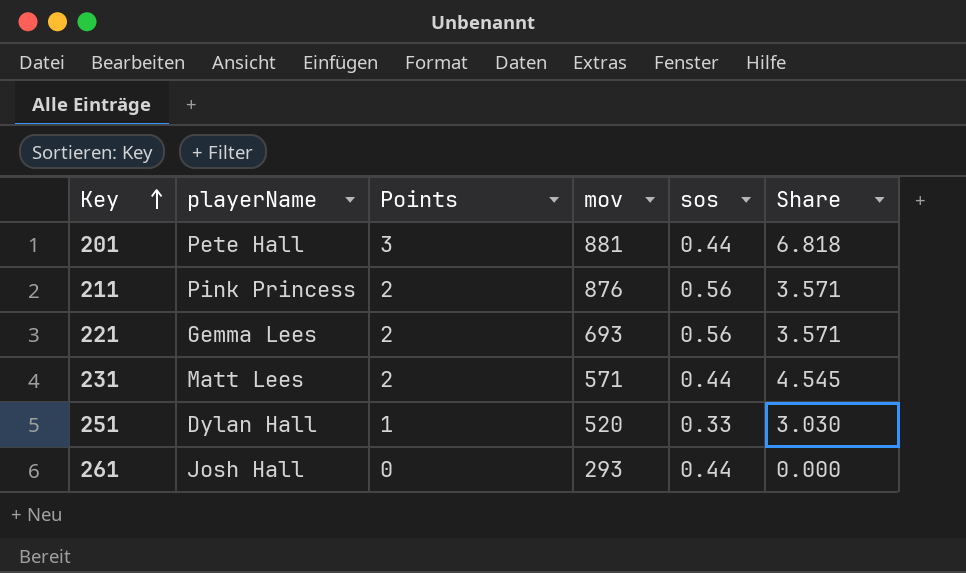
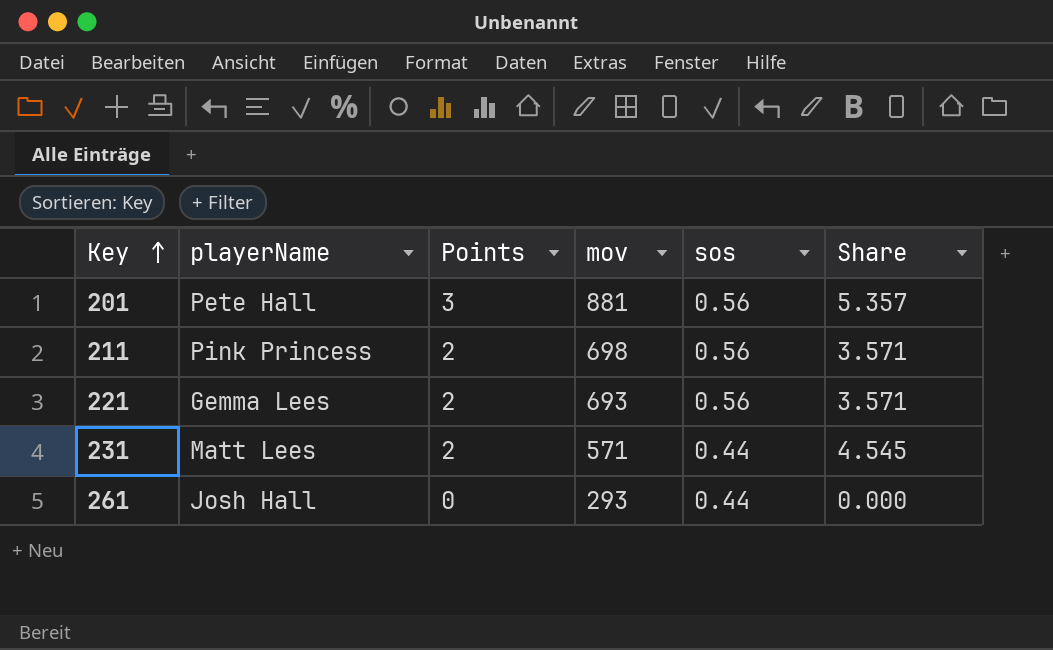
row 251: Dylan Hall | 1 | 520 | 0.33 | 3.030 -> none
201 | sos: 0.44 -> 0.56
201 | Share: 6.818 -> 5.357
211 | mov: 876 -> 698

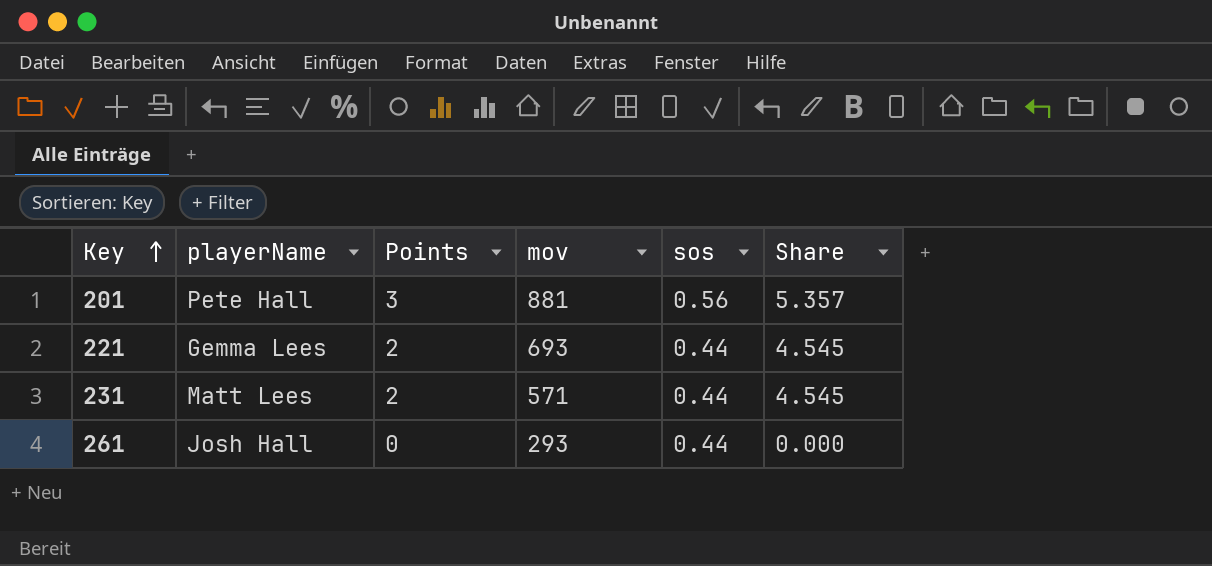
row 211: Pink Princess | 2 | 698 | 0.56 | 3.571 -> none
221 | sos: 0.56 -> 0.44
221 | Share: 3.571 -> 4.545

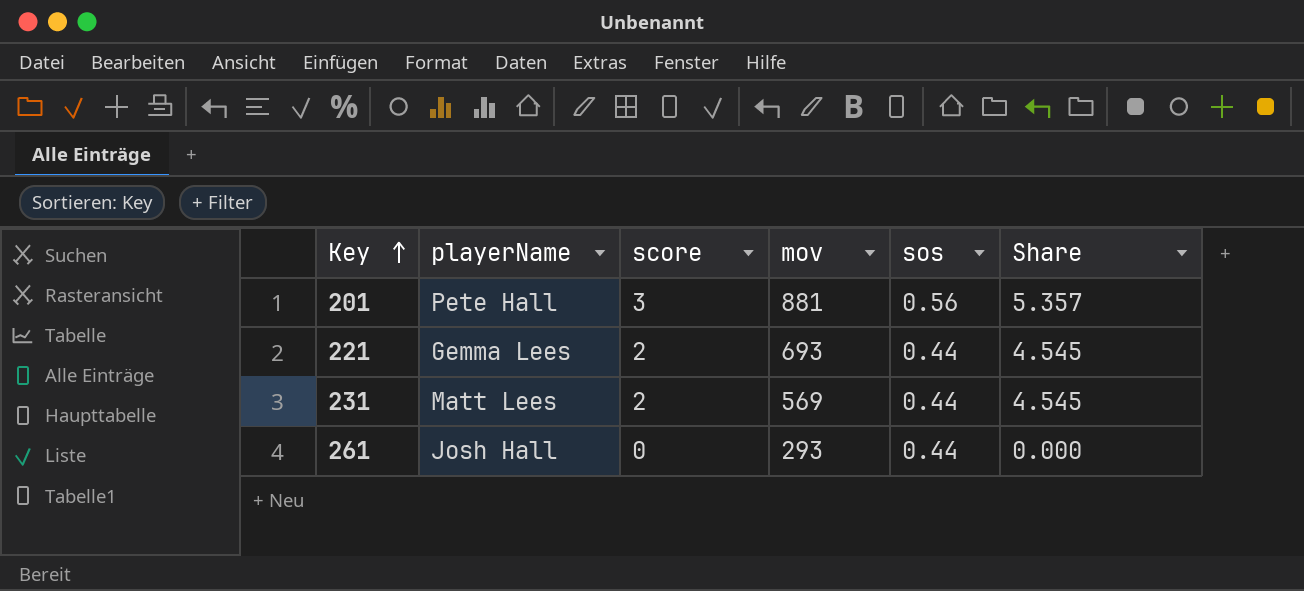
column name: Points -> score
231 | mov: 571 -> 569

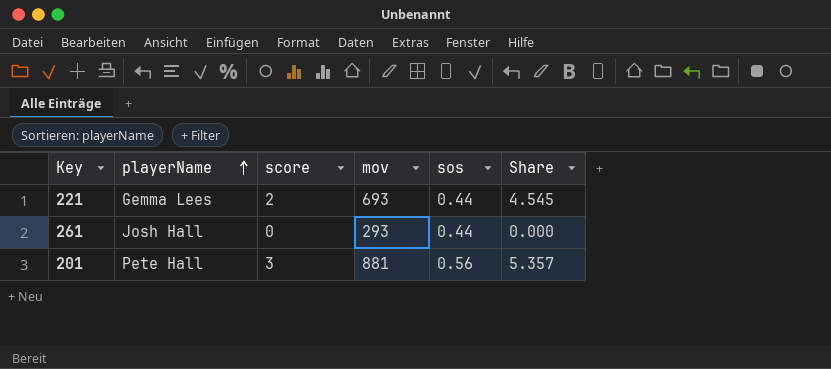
row order: Key ascending -> playerName ascending
row 231: Matt Lees | 2 | 569 | 0.44 | 4.545 -> none

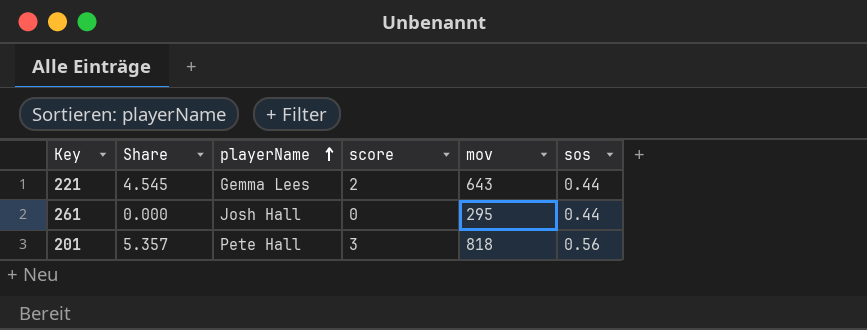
column Share | position: 6 -> 2
221 | mov: 693 -> 643
261 | mov: 293 -> 295
201 | mov: 881 -> 818

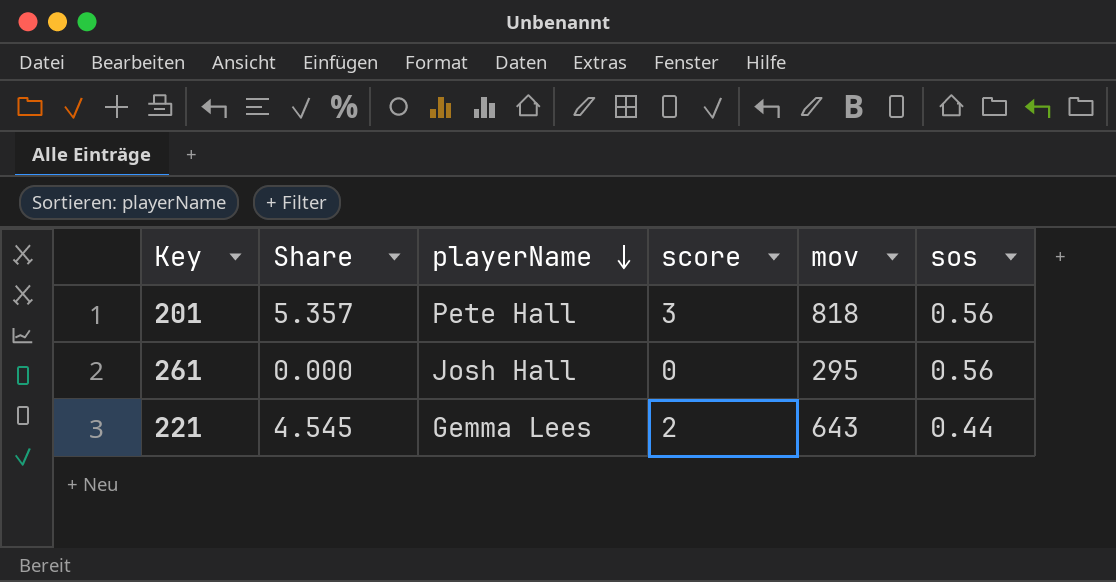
row order: playerName ascending -> playerName descending
261 | sos: 0.44 -> 0.56

